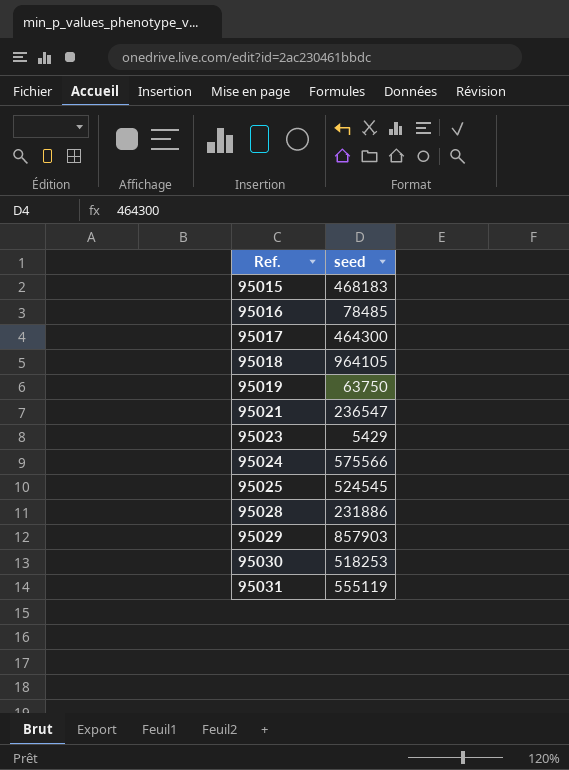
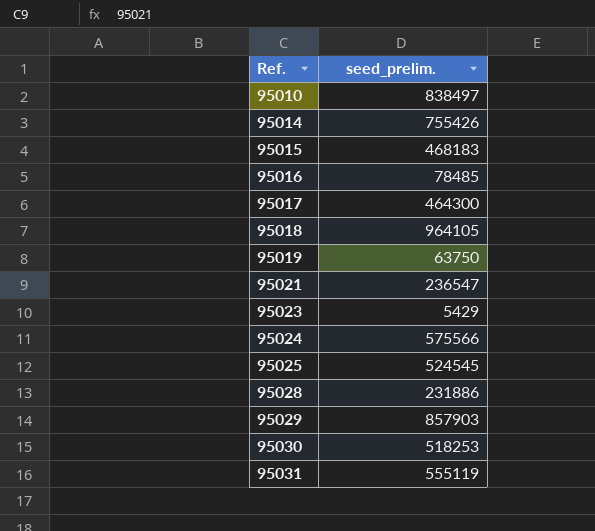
column name: seed -> seed_prelim.
row 95010: none -> 838497
row 95014: none -> 755426

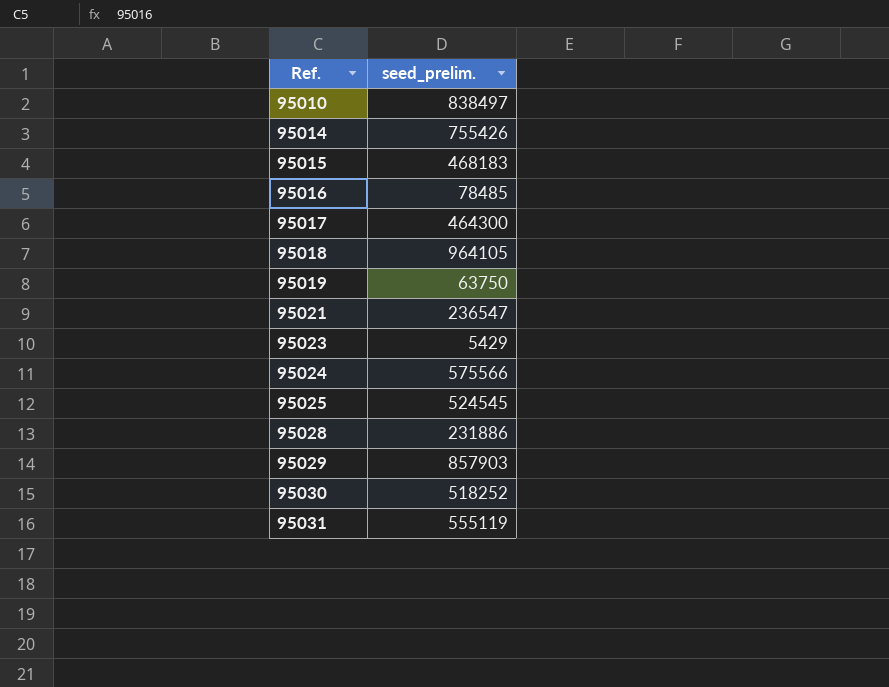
95030 | seed_prelim.: 518253 -> 518252

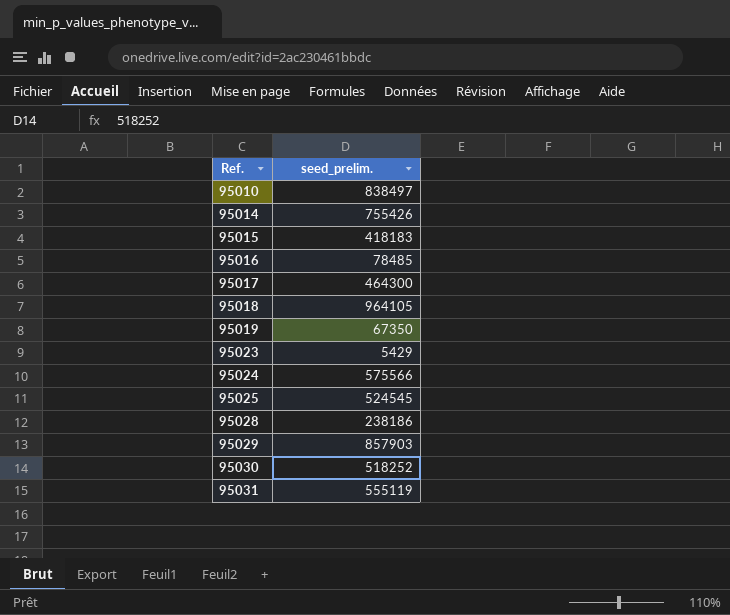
row 95021: 236547 -> none
95015 | seed_prelim.: 468183 -> 418183
95019 | seed_prelim.: 63750 -> 67350
95028 | seed_prelim.: 231886 -> 238186

